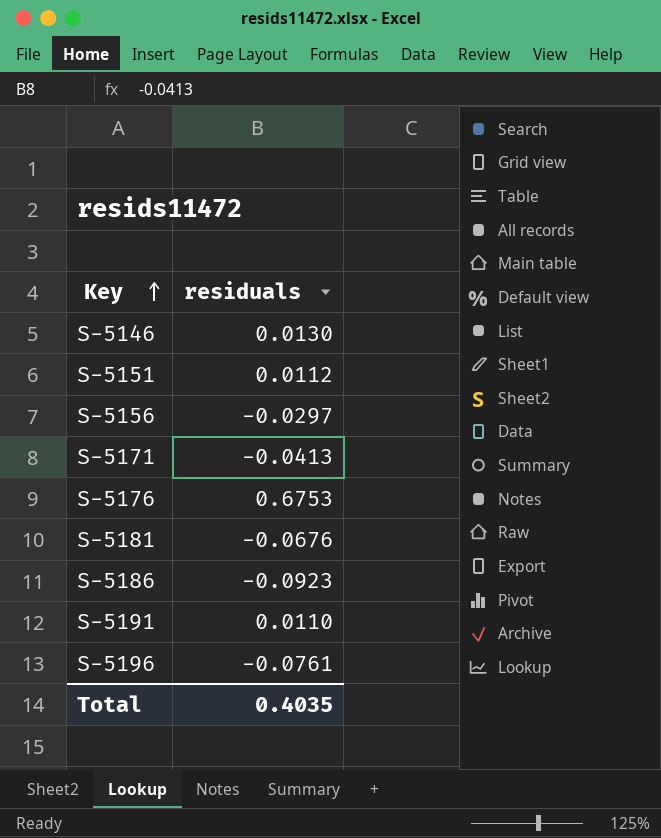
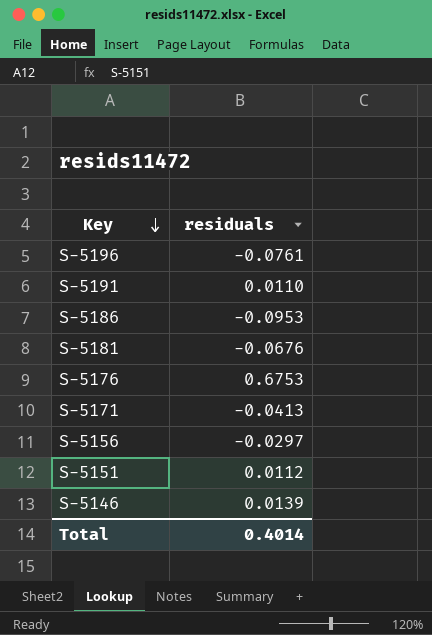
row order: Key ascending -> Key descending
S-5186 | residuals: -0.0923 -> -0.0953
S-5146 | residuals: 0.0130 -> 0.0139
Total | residuals: 0.4035 -> 0.4014

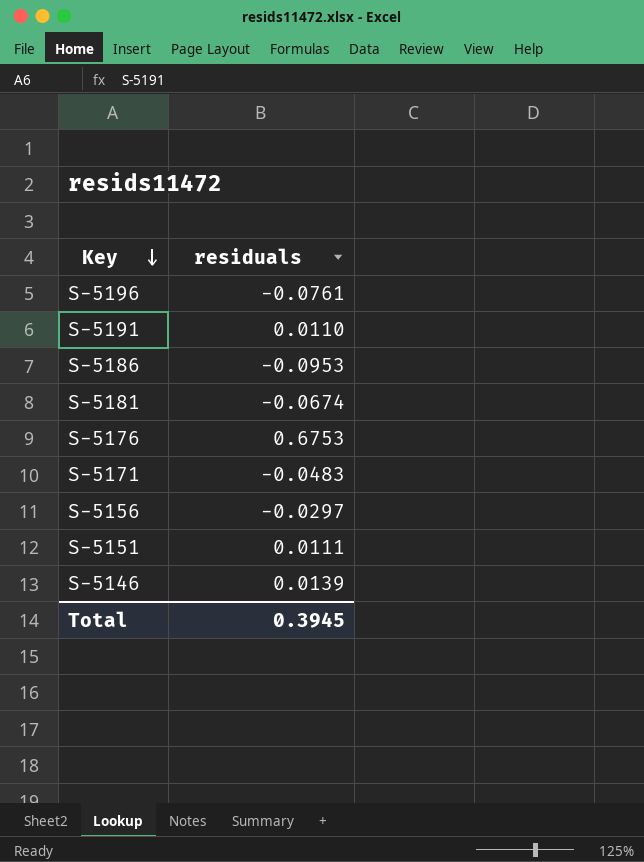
S-5181 | residuals: -0.0676 -> -0.0674
S-5171 | residuals: -0.0413 -> -0.0483
S-5151 | residuals: 0.0112 -> 0.0111
Total | residuals: 0.4014 -> 0.3945

